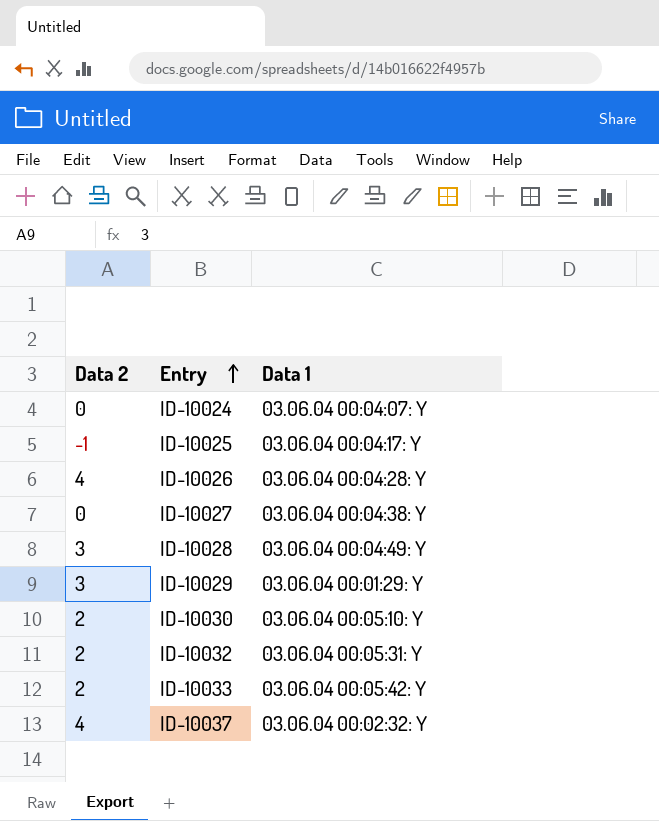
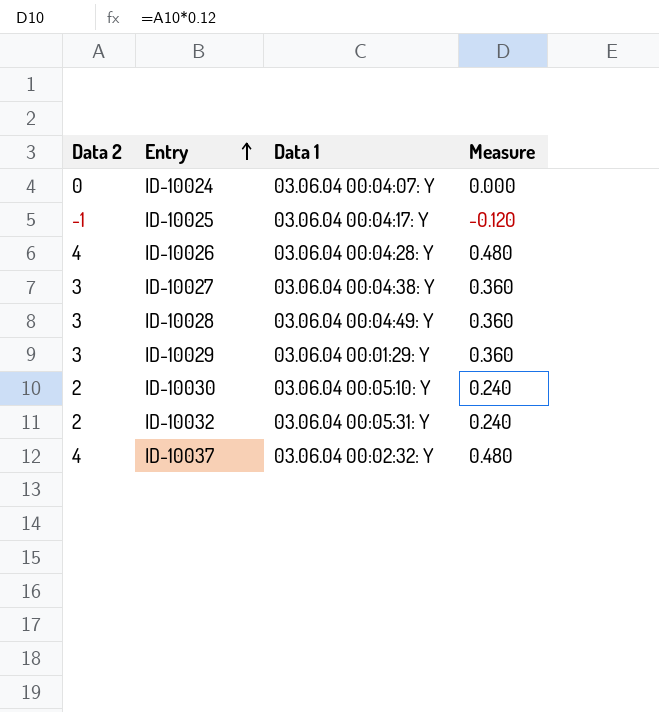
column Measure | formula: none -> [Data 2] * 0.12
row ID-10033: 2 | 03.06.04 00:05:42: Y -> none
ID-10027 | Data 2: 0 -> 3

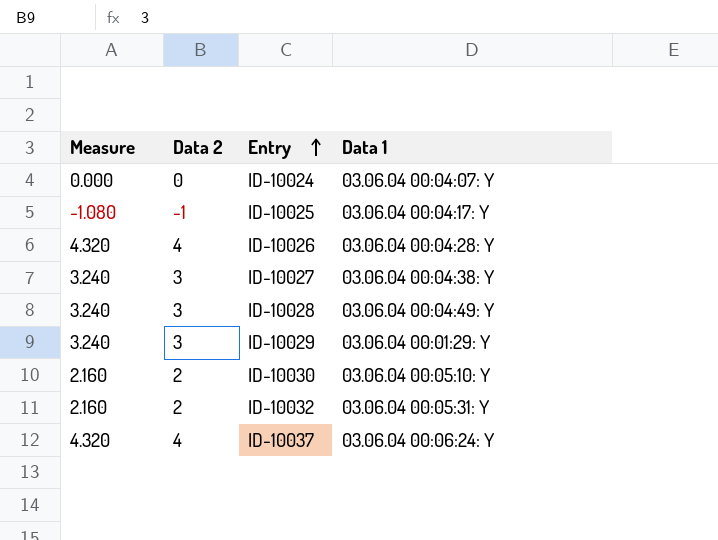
column Measure | formula: [Data 2] * 0.12 -> [Data 2] * 1.08
column Measure | position: 4 -> 1
ID-10037 | Data 1: 03.06.04 00:02:32: Y -> 03.06.04 00:06:24: Y

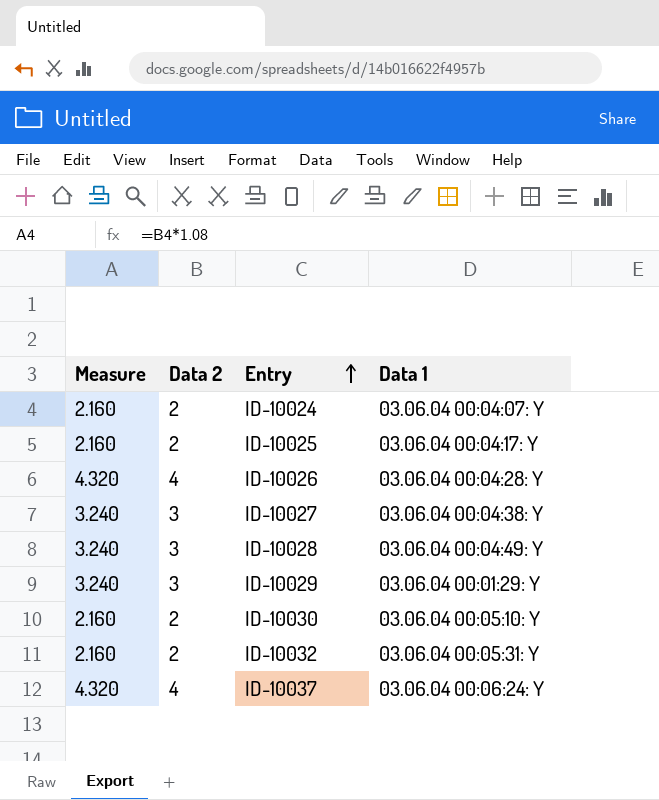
ID-10024 | Measure: 0.000 -> 2.160
ID-10024 | Data 2: 0 -> 2
ID-10025 | Measure: -1.080 -> 2.160
ID-10025 | Data 2: -1 -> 2

